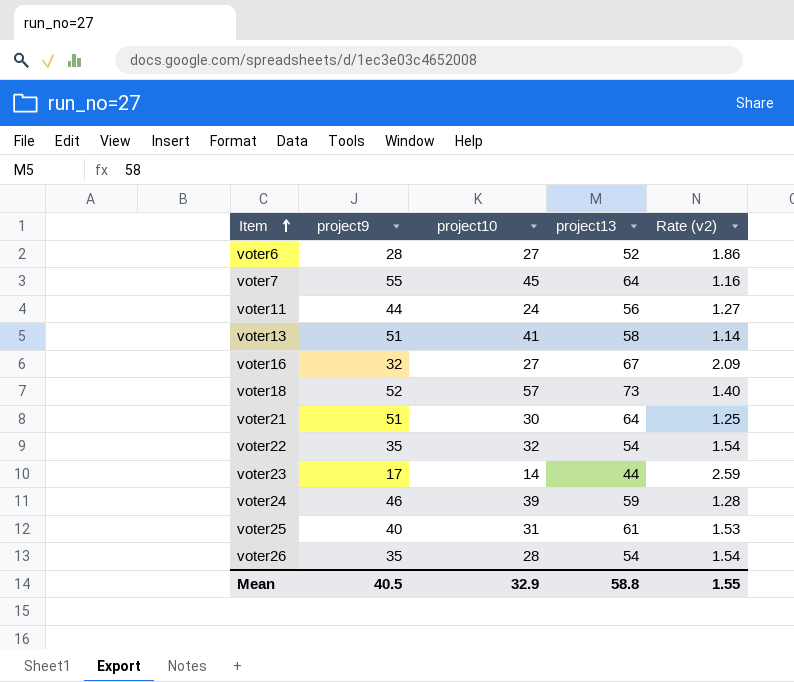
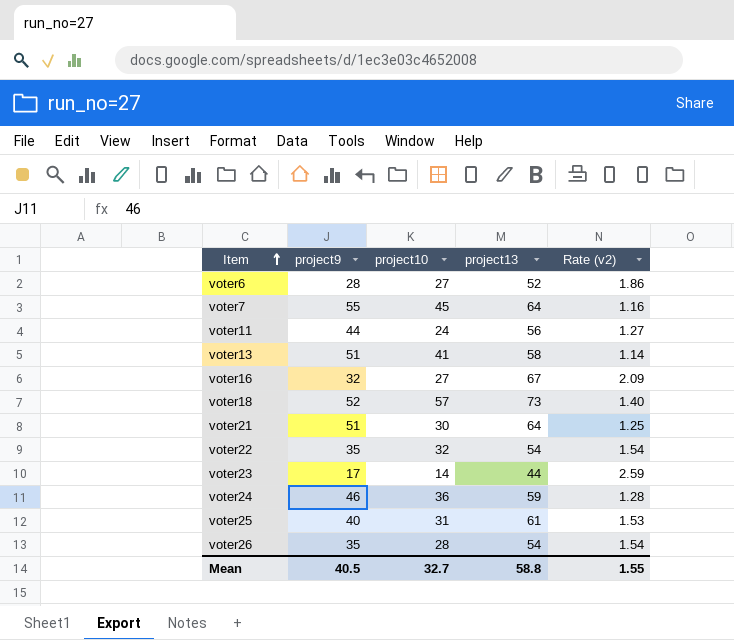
voter24 | project10: 39 -> 36
Mean | project10: 32.9 -> 32.7

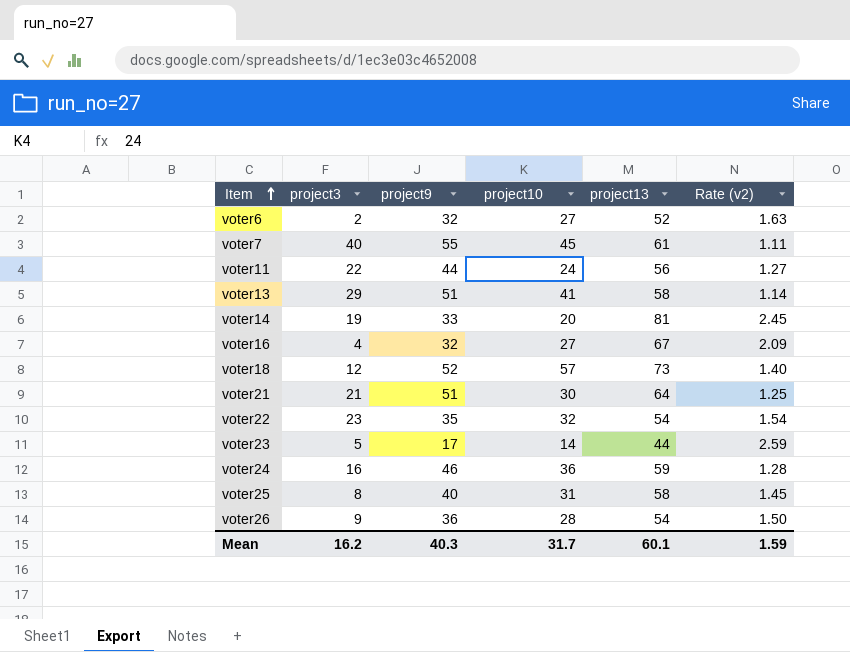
column project3 | position: none -> 2
voter6 | project9: 28 -> 32
voter6 | Rate (v2): 1.86 -> 1.63
voter7 | project13: 64 -> 61
voter7 | Rate (v2): 1.16 -> 1.11
row voter14: none -> 19 | 33 | 20 | 81 | 2.45
voter25 | project13: 61 -> 58
voter25 | Rate (v2): 1.53 -> 1.45
voter26 | project9: 35 -> 36
voter26 | Rate (v2): 1.54 -> 1.50
Mean | project9: 40.5 -> 40.3
Mean | project10: 32.7 -> 31.7
Mean | project13: 58.8 -> 60.1
Mean | Rate (v2): 1.55 -> 1.59

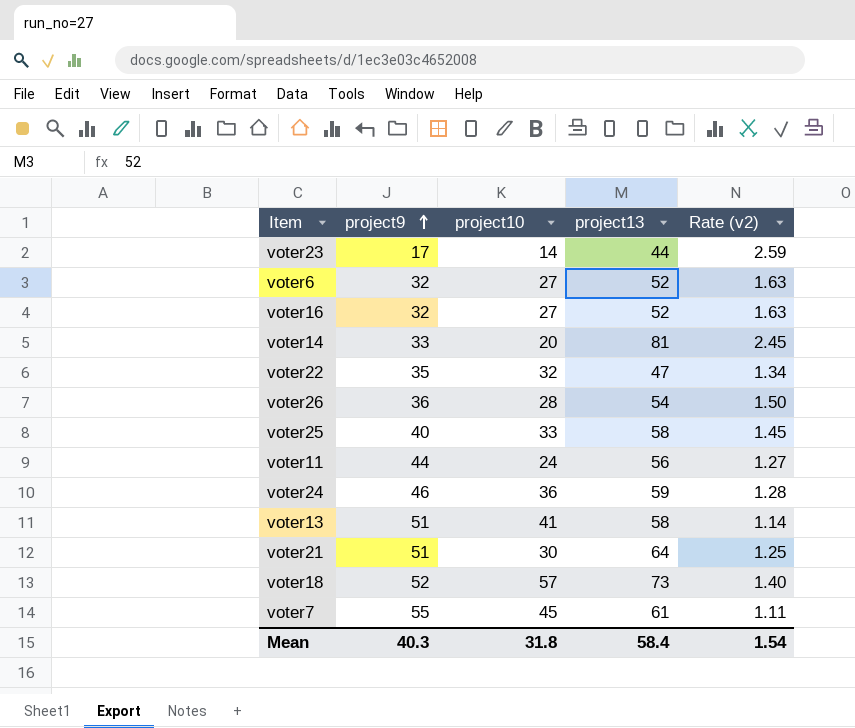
row order: Item ascending -> project9 ascending
column project3 | position: 2 -> none
voter16 | project13: 67 -> 52
voter16 | Rate (v2): 2.09 -> 1.63
voter22 | project13: 54 -> 47
voter22 | Rate (v2): 1.54 -> 1.34
voter25 | project10: 31 -> 33
Mean | project10: 31.7 -> 31.8
Mean | project13: 60.1 -> 58.4
Mean | Rate (v2): 1.59 -> 1.54

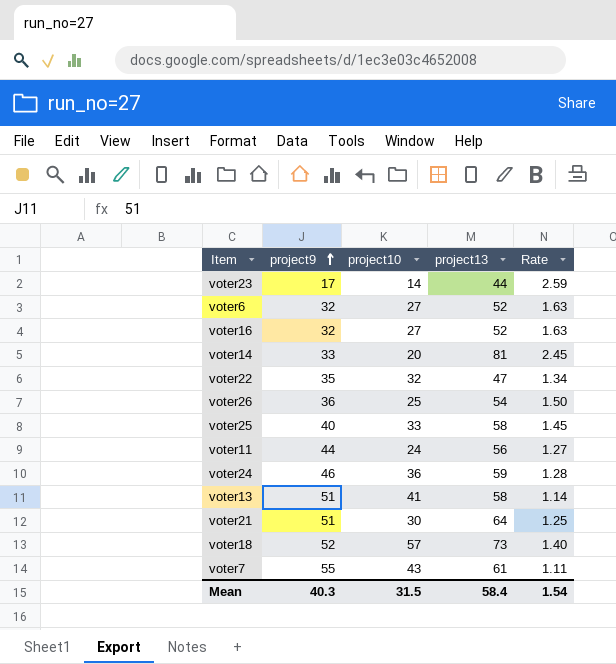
column name: Rate (v2) -> Rate
voter26 | project10: 28 -> 25
voter7 | project10: 45 -> 43
Mean | project10: 31.8 -> 31.5

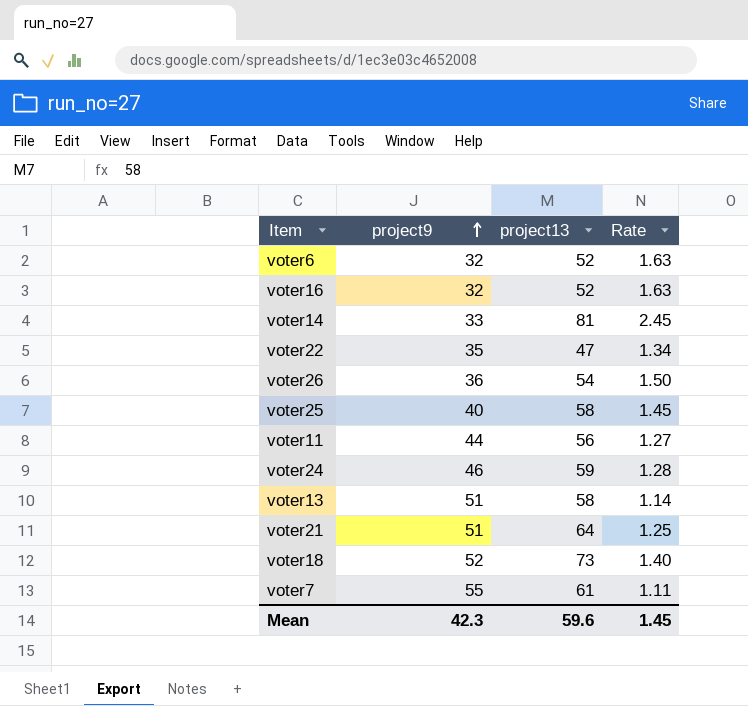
column project10 | position: 3 -> none
row voter23: 17 | 14 | 44 | 2.59 -> none
Mean | project9: 40.3 -> 42.3
Mean | project13: 58.4 -> 59.6
Mean | Rate: 1.54 -> 1.45

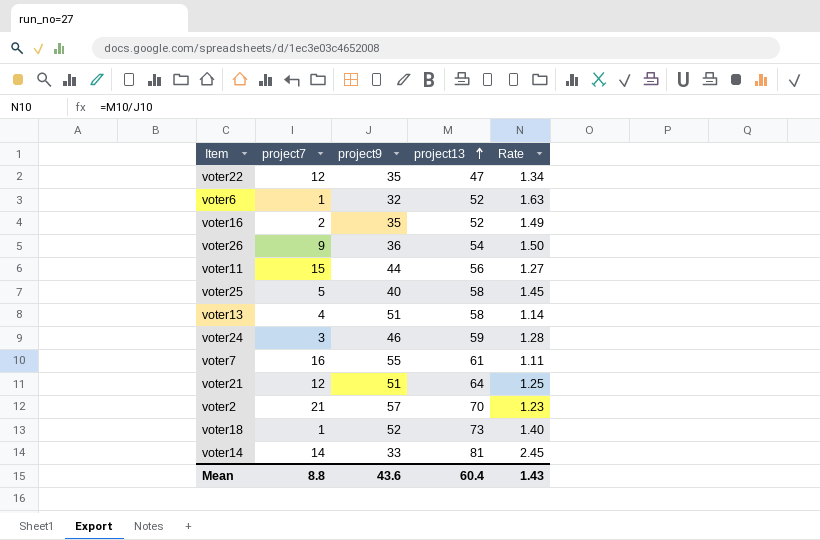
row order: project9 ascending -> project13 ascending
column project7 | position: none -> 2
voter16 | project9: 32 -> 35
voter16 | Rate: 1.63 -> 1.49
row voter2: none -> 21 | 57 | 70 | 1.23
Mean | project9: 42.3 -> 43.6
Mean | project13: 59.6 -> 60.4
Mean | Rate: 1.45 -> 1.43

